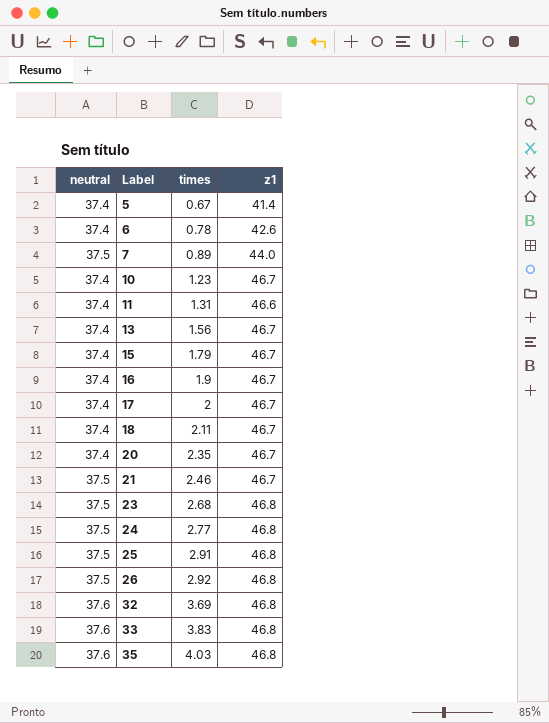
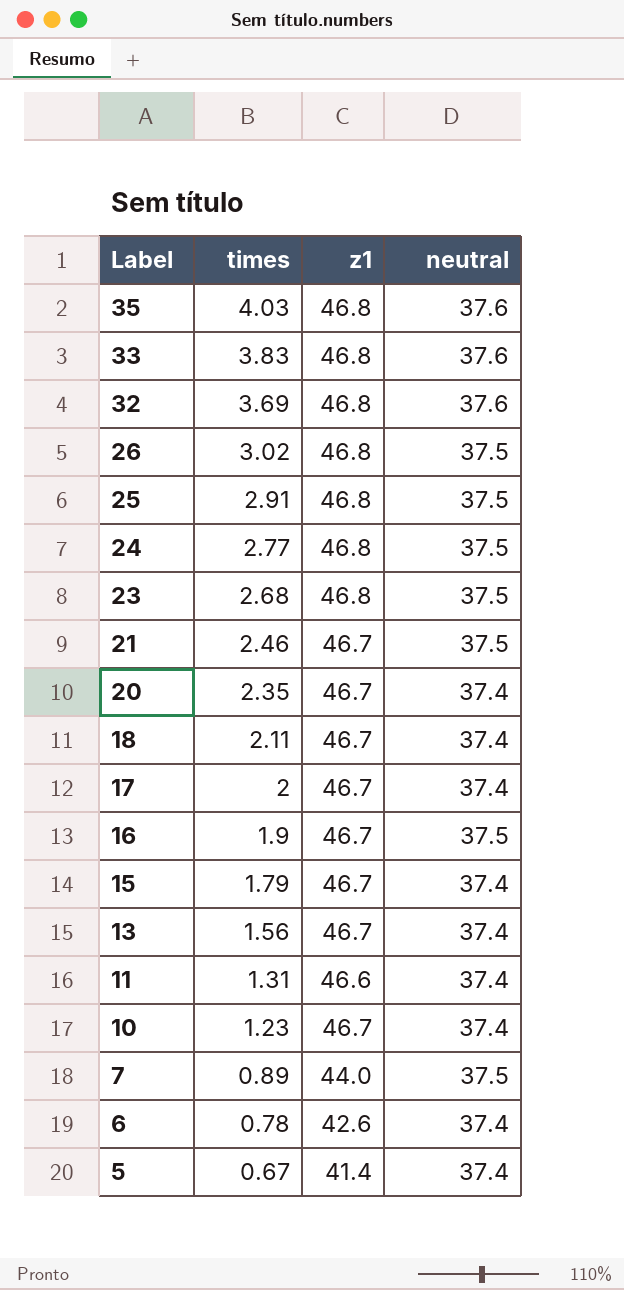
row order: Label ascending -> Label descending
column neutral | position: 1 -> 4
26 | times: 2.92 -> 3.02
16 | neutral: 37.4 -> 37.5

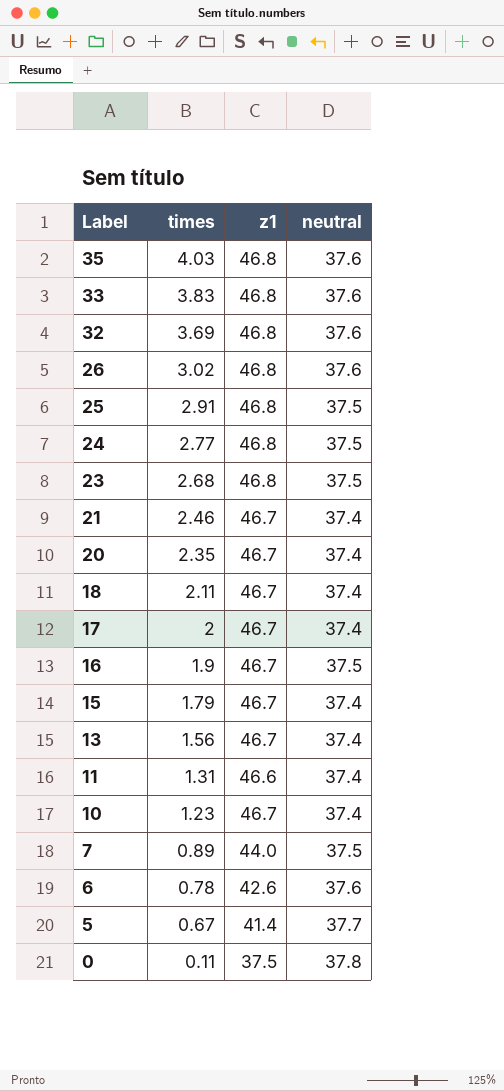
26 | neutral: 37.5 -> 37.6
21 | neutral: 37.5 -> 37.4
6 | neutral: 37.4 -> 37.6
5 | neutral: 37.4 -> 37.7
row 0: none -> 0.11 | 37.5 | 37.8

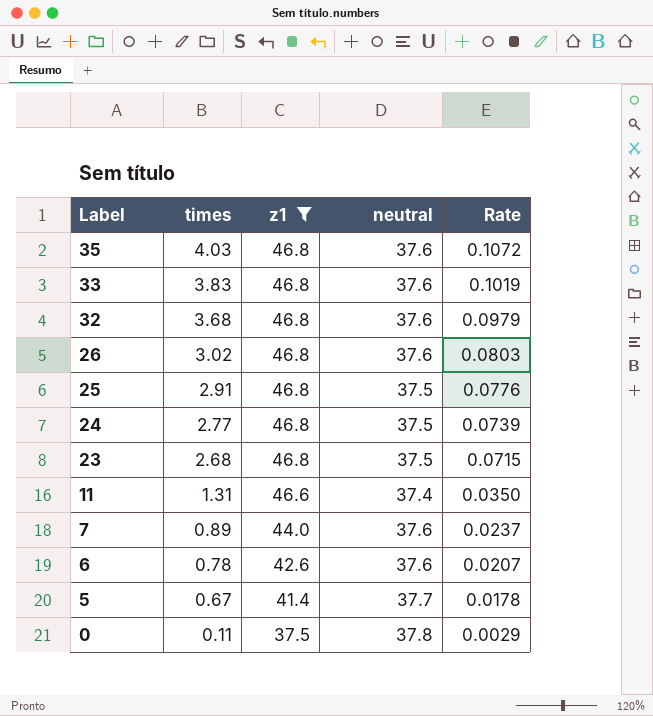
filter: none -> z1 != 46.7
column Rate | formula: none -> [times] / [neutral]
32 | times: 3.69 -> 3.68
7 | neutral: 37.5 -> 37.6

